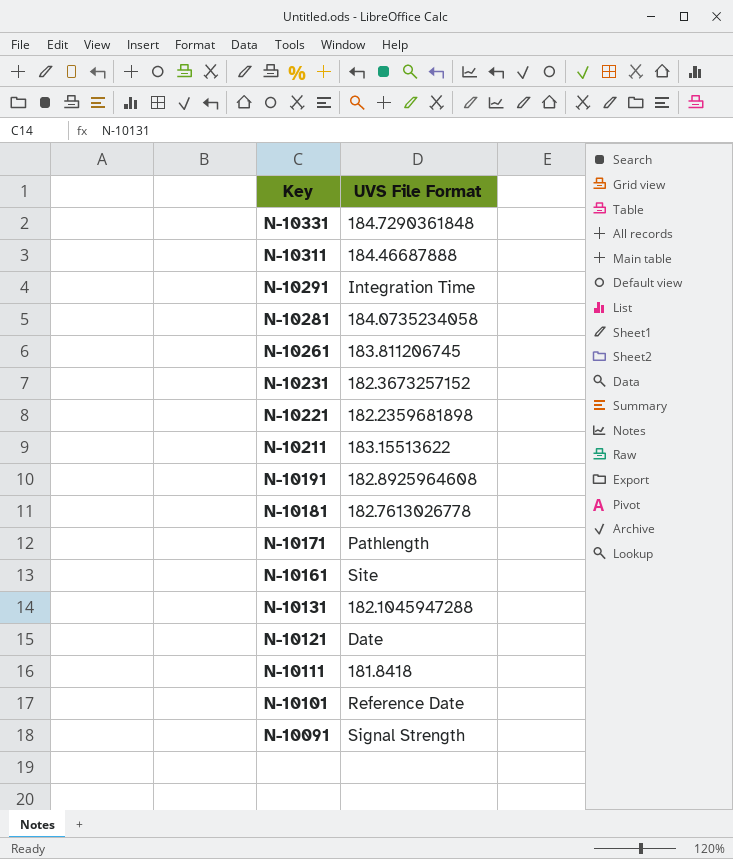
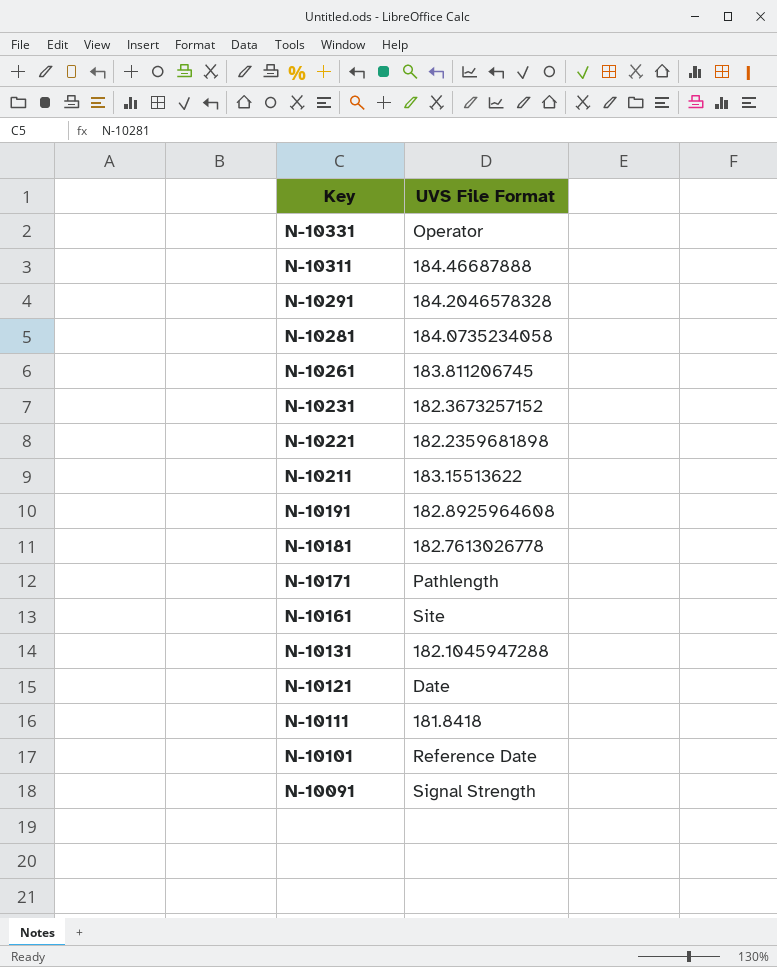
N-10331 | UVS File Format: 184.7290361848 -> Operator
N-10291 | UVS File Format: Integration Time -> 184.2046578328

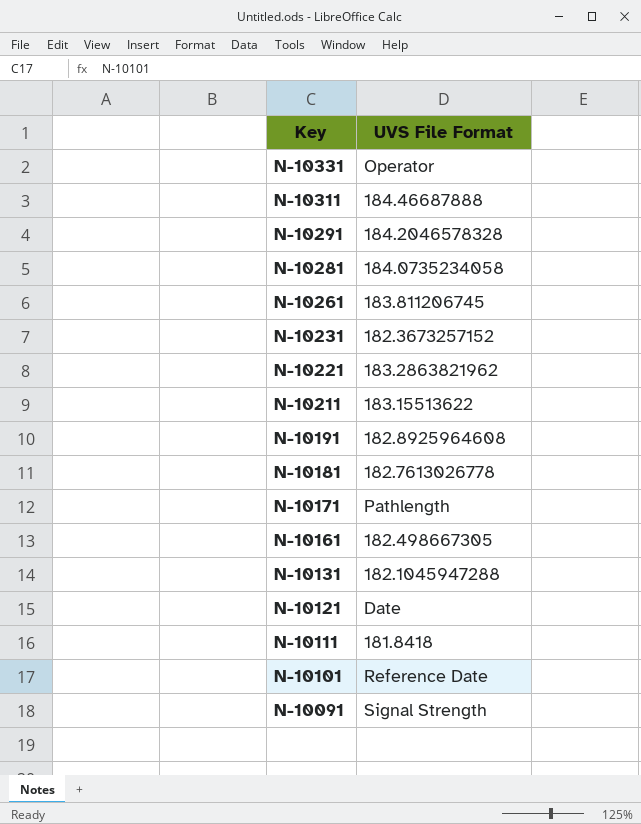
N-10221 | UVS File Format: 182.2359681898 -> 183.2863821962
N-10161 | UVS File Format: Site -> 182.498667305

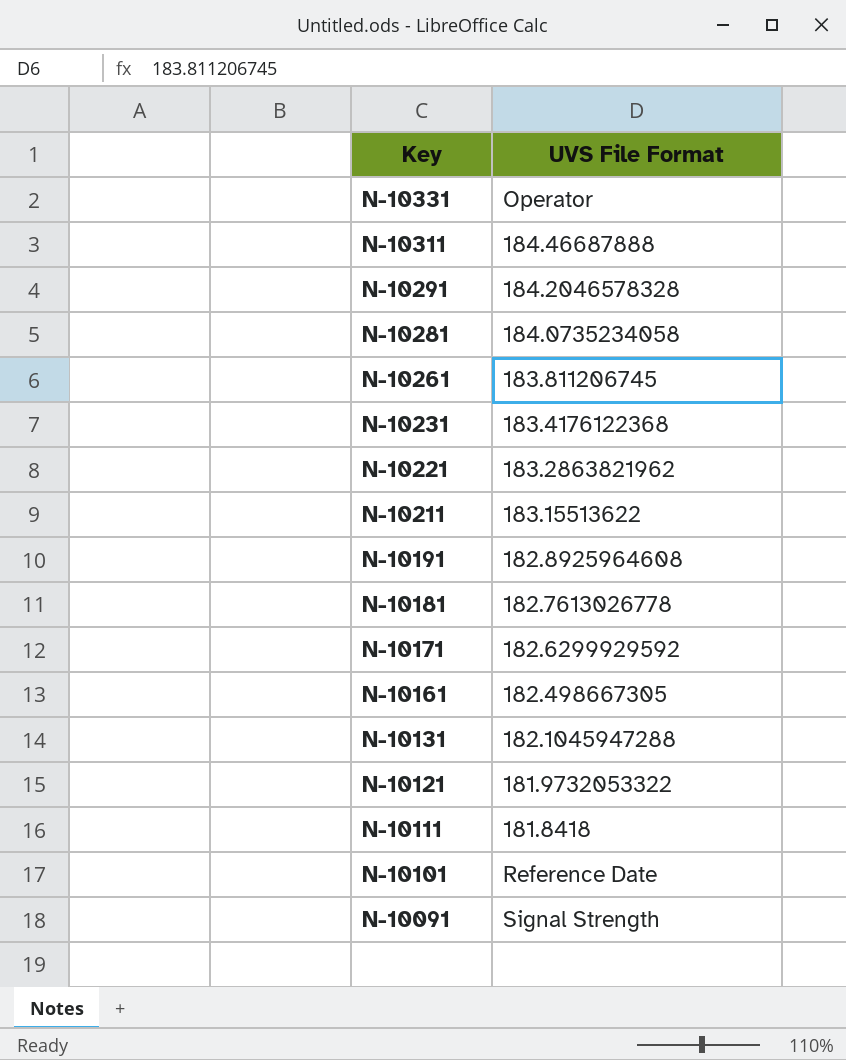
N-10231 | UVS File Format: 182.3673257152 -> 183.4176122368
N-10171 | UVS File Format: Pathlength -> 182.6299929592
N-10121 | UVS File Format: Date -> 181.9732053322

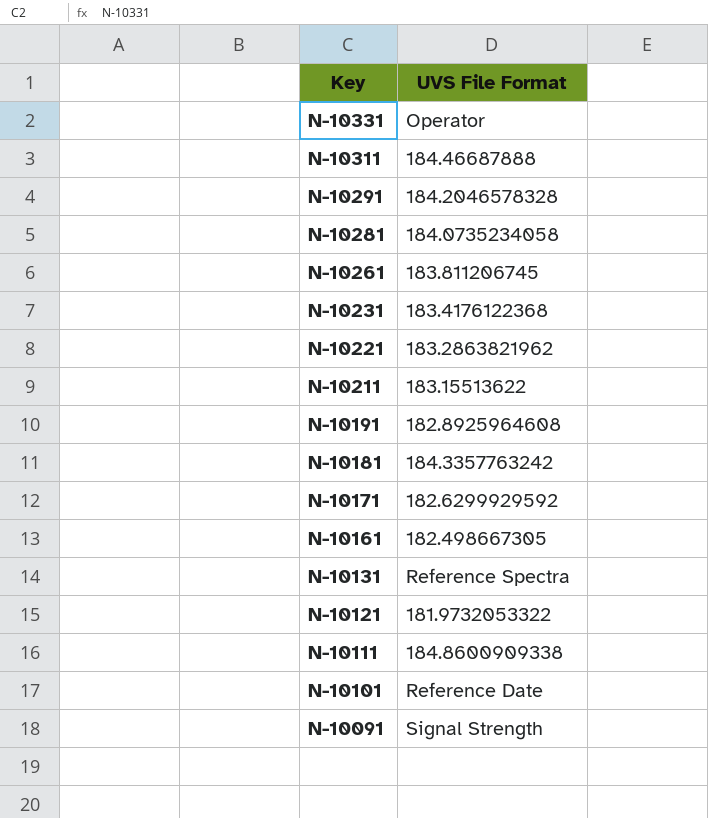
N-10181 | UVS File Format: 182.7613026778 -> 184.3357763242
N-10131 | UVS File Format: 182.1045947288 -> Reference Spectra
N-10111 | UVS File Format: 181.8418 -> 184.8600909338

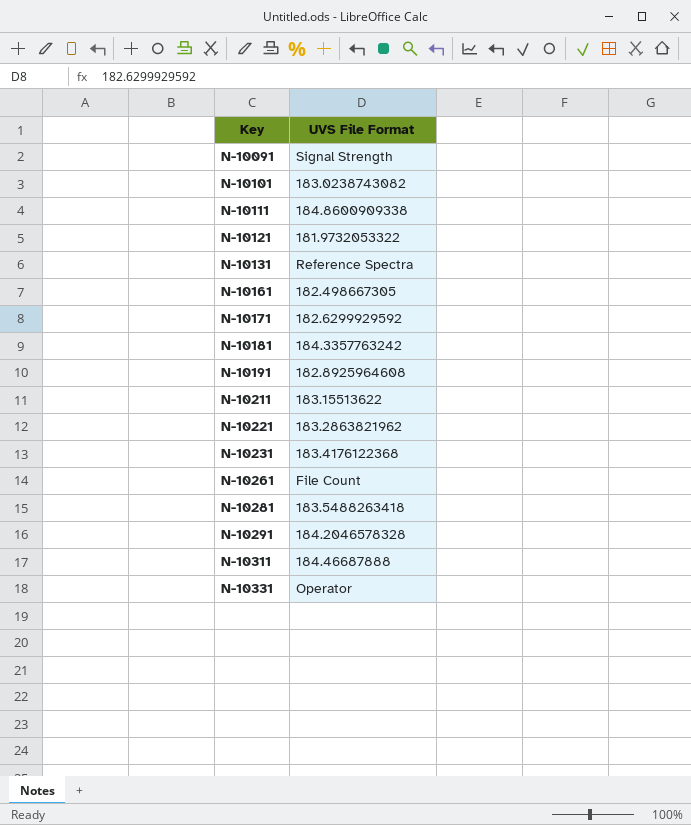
row order: Key descending -> Key ascending
N-10101 | UVS File Format: Reference Date -> 183.0238743082
N-10261 | UVS File Format: 183.811206745 -> File Count
N-10281 | UVS File Format: 184.0735234058 -> 183.5488263418

